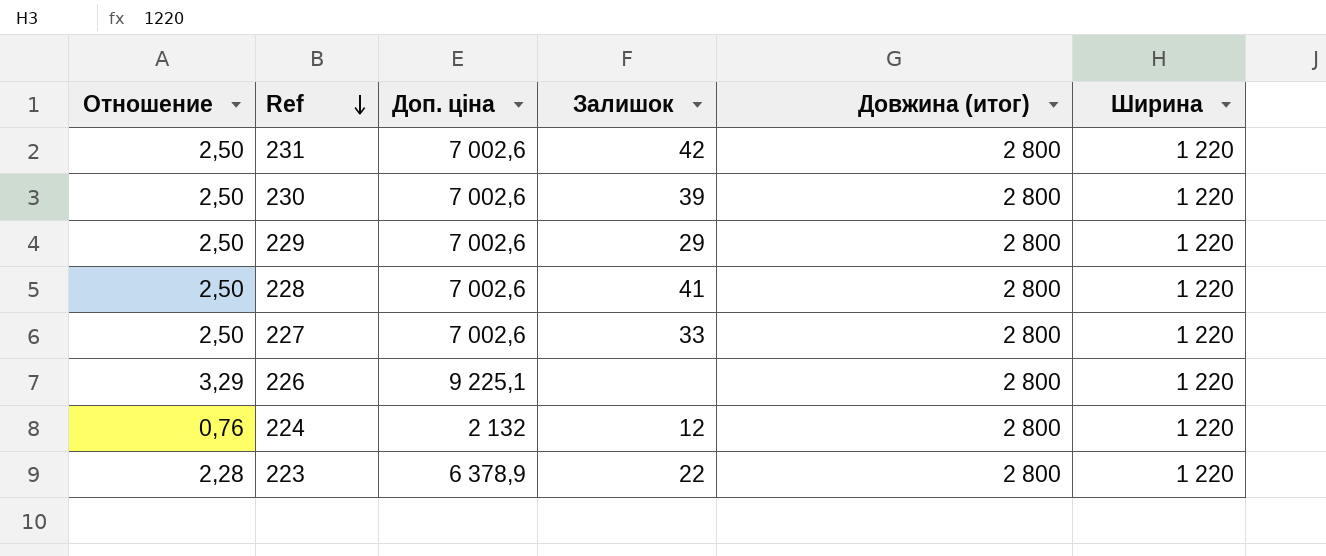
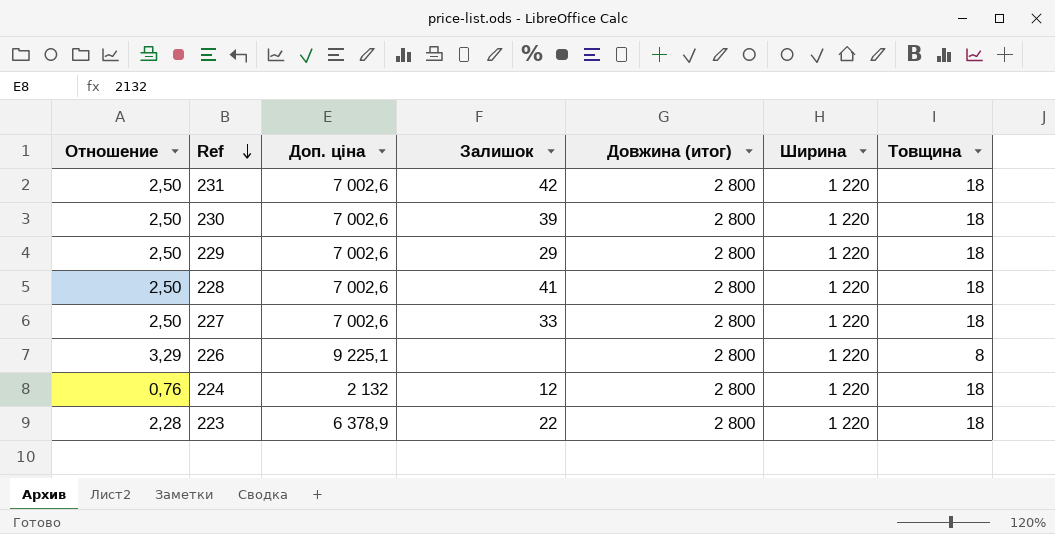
column Товщина | position: none -> 7

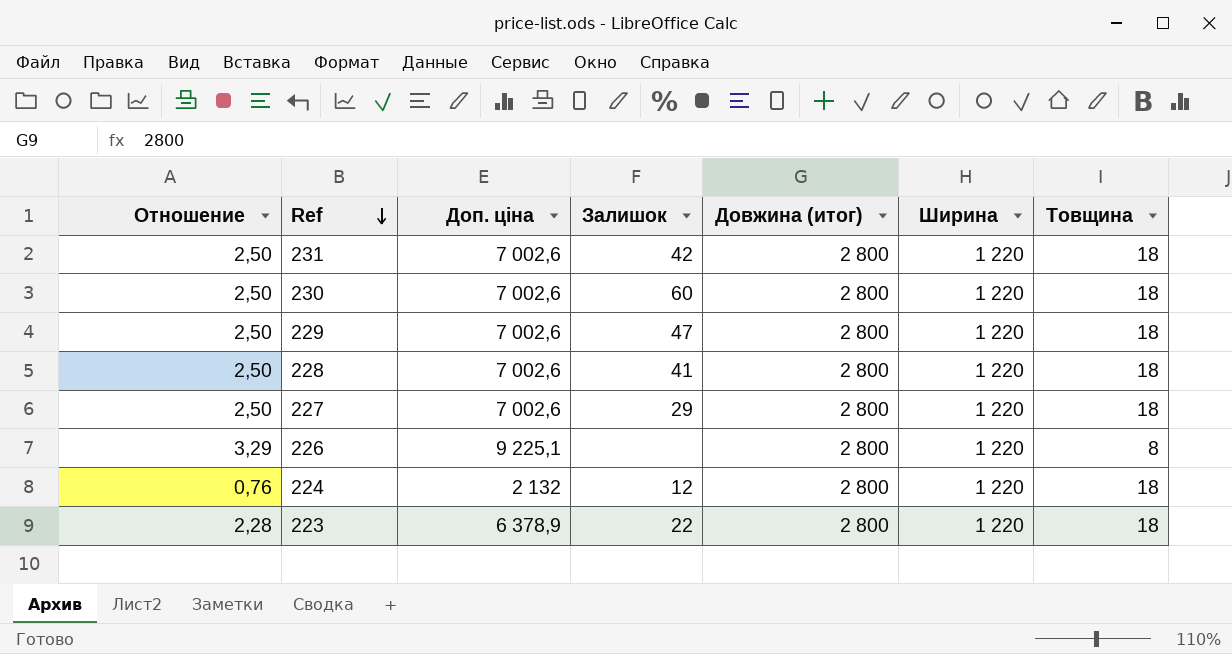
230 | Залишок: 39 -> 60
229 | Залишок: 29 -> 47
227 | Залишок: 33 -> 29

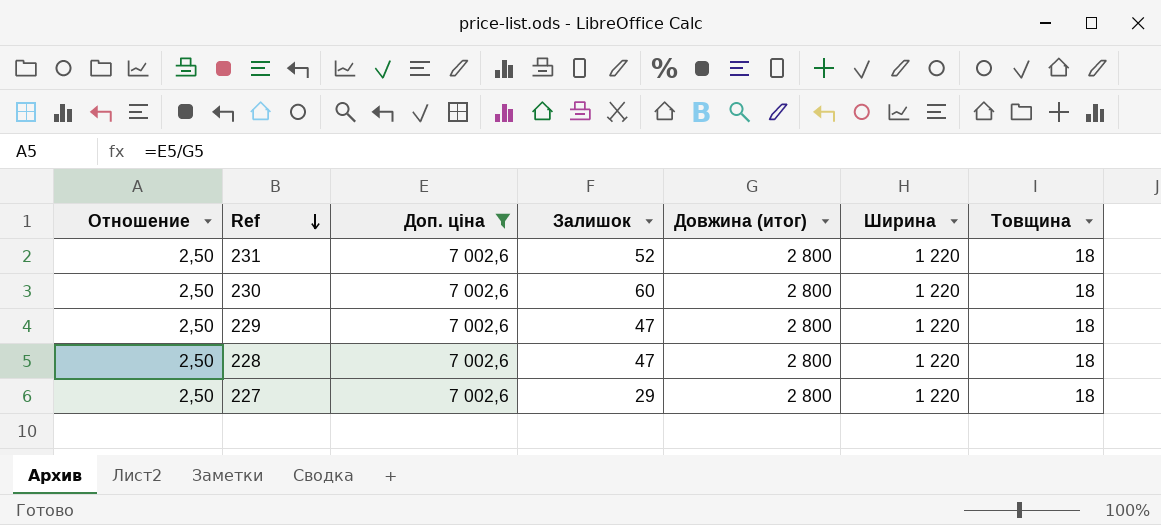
filter: none -> Доп. ціна = 7 002,6
231 | Залишок: 42 -> 52
228 | Залишок: 41 -> 47

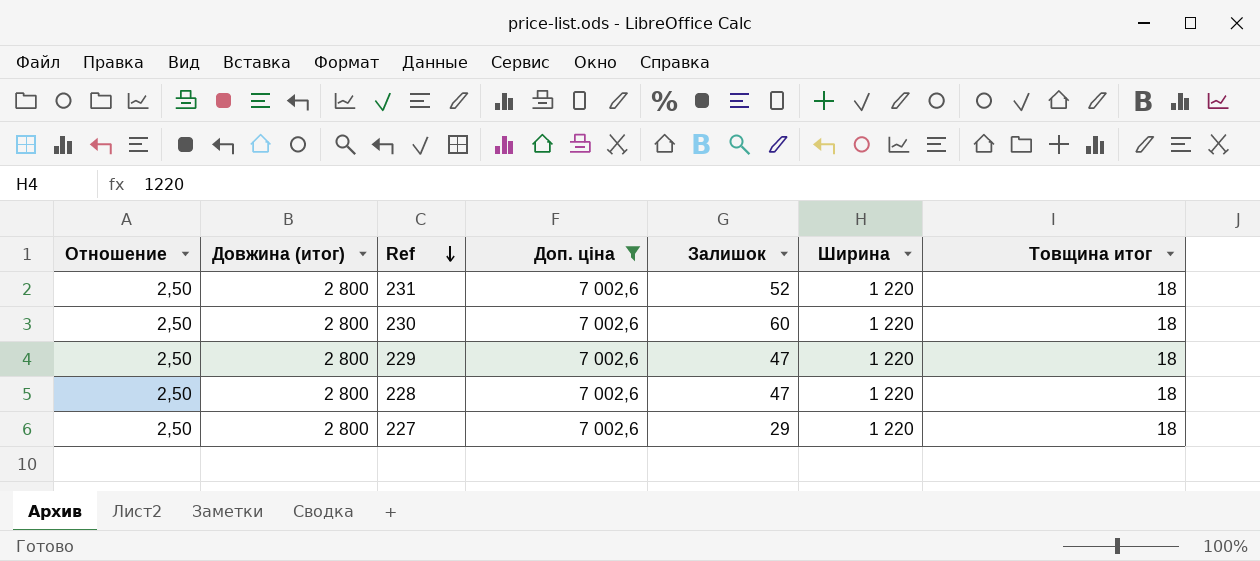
column Довжина (итог) | position: 5 -> 2
column name: Товщина -> Товщина итог

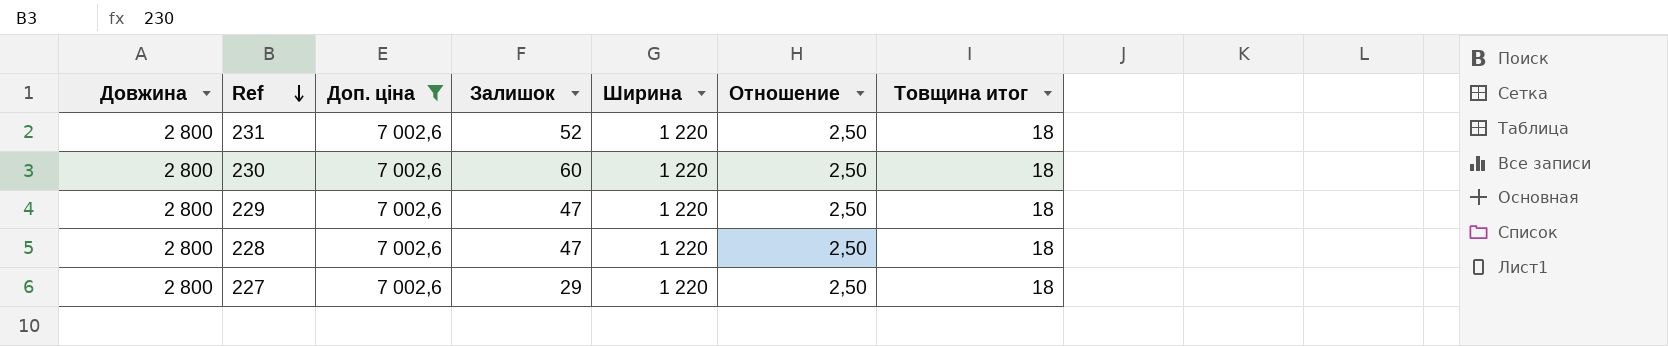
column name: Довжина (итог) -> Довжина
column Отношение | position: 1 -> 6

